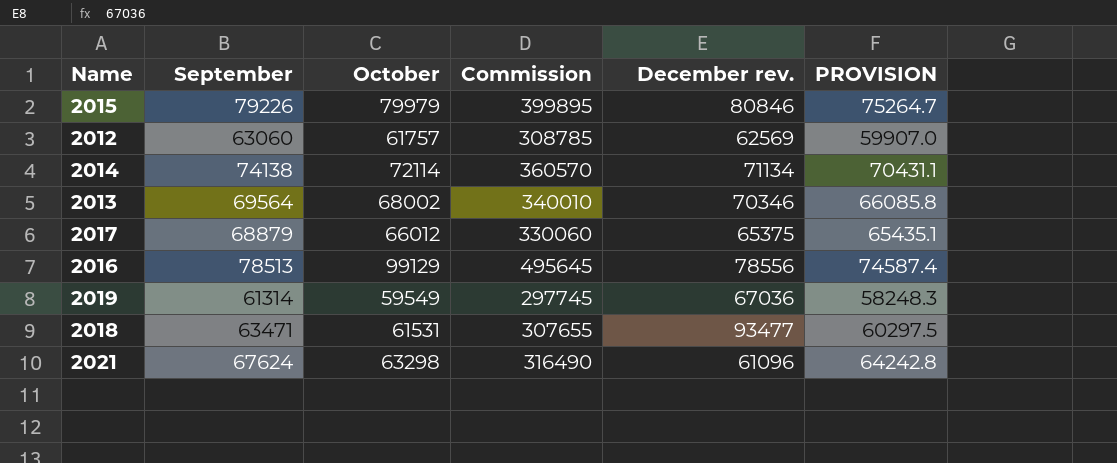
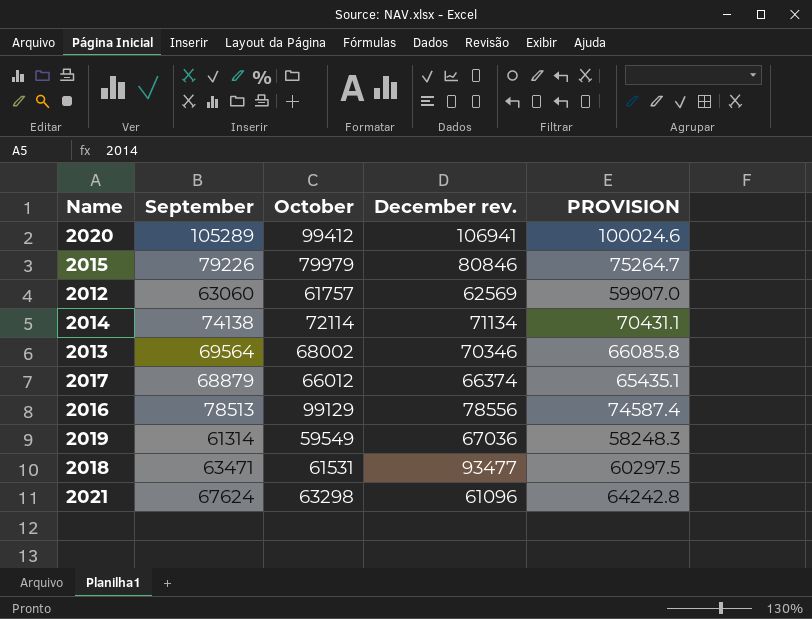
column Commission | formula: [October] * 5 -> none
row 2020: none -> 105289 | 99412 | 106941 | 100024.6
2017 | December rev.: 65375 -> 66374

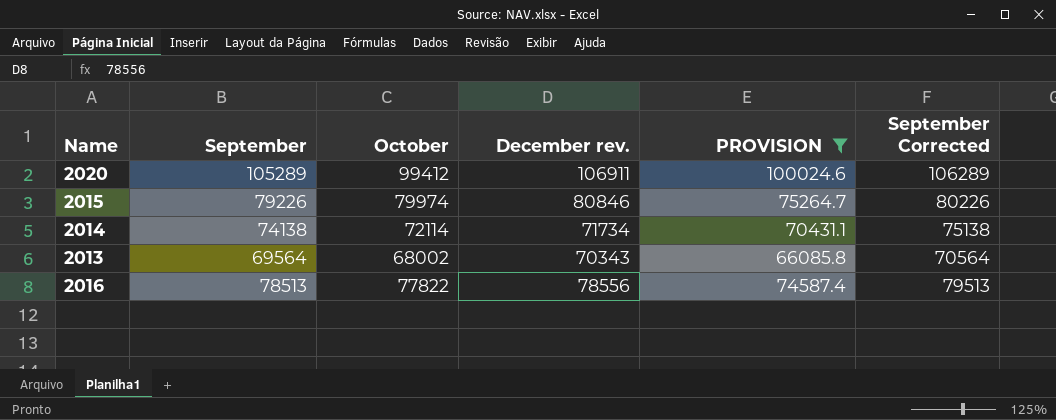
filter: none -> PROVISION >= 66085.8
column September Corrected | formula: none -> [September] + 1000
2020 | December rev.: 106941 -> 106911
2015 | October: 79979 -> 79974
2014 | December rev.: 71134 -> 71734
2013 | December rev.: 70346 -> 70343
2016 | October: 99129 -> 77822

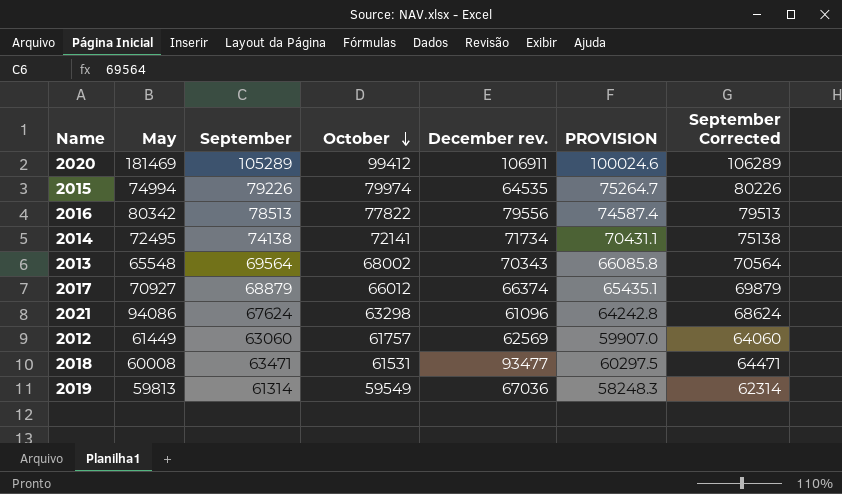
filter: PROVISION >= 66085.8 -> none
row order: none -> October descending
column May | position: none -> 2
2015 | December rev.: 80846 -> 64535
2016 | December rev.: 78556 -> 79556
2014 | October: 72114 -> 72141

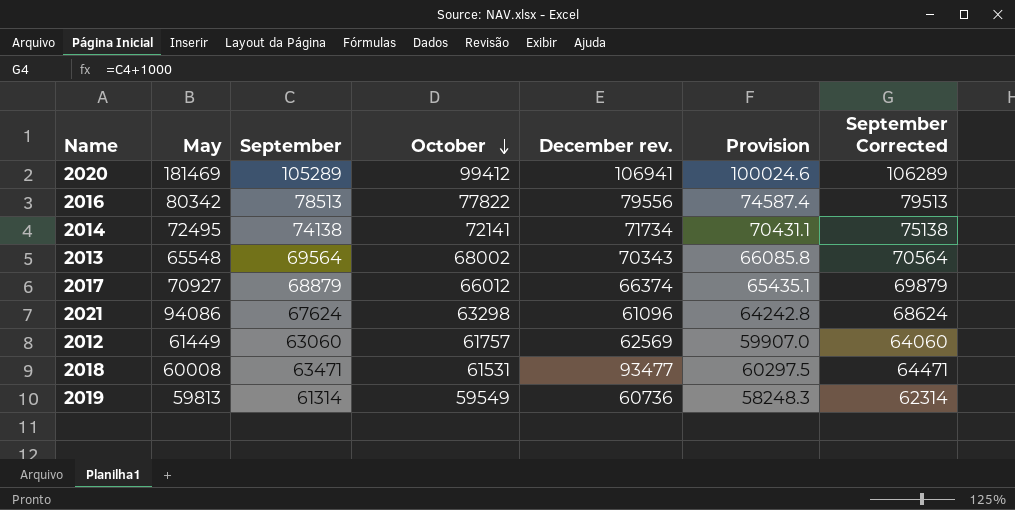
column name: PROVISION -> Provision
row 2015: 74994 | 79226 | 79974 | 64535 | 75264.7 | 80226 -> none
2020 | December rev.: 106911 -> 106941
2019 | December rev.: 67036 -> 60736

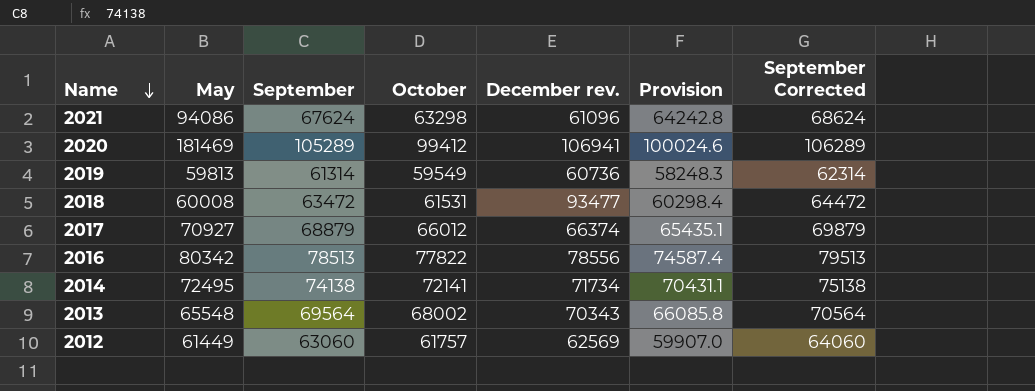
row order: October descending -> Name descending
2018 | September: 63471 -> 63472
2018 | Provision: 60297.5 -> 60298.4
2018 | September Corrected: 64471 -> 64472
2016 | December rev.: 79556 -> 78556

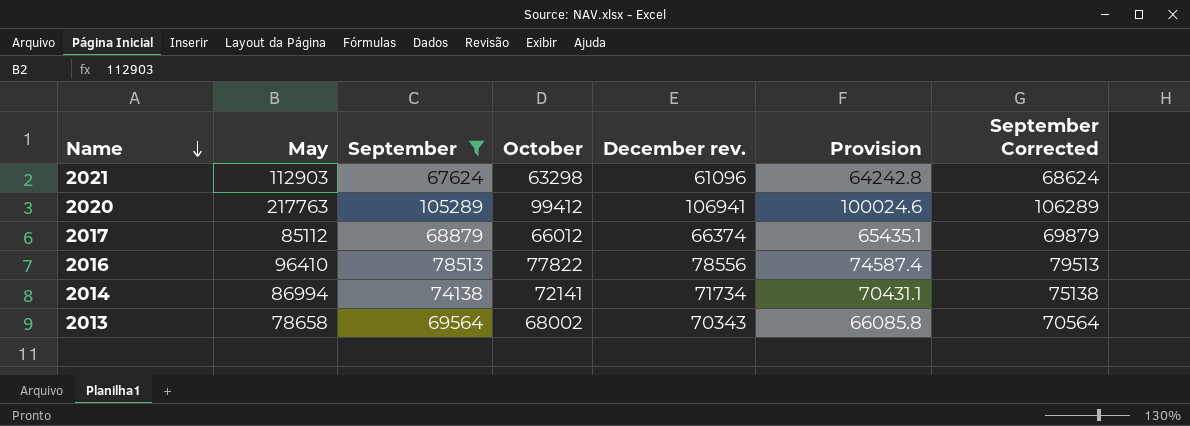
filter: none -> September >= 67624
2021 | May: 94086 -> 112903
2020 | May: 181469 -> 217763
2017 | May: 70927 -> 85112
2016 | May: 80342 -> 96410
2014 | May: 72495 -> 86994
2013 | May: 65548 -> 78658

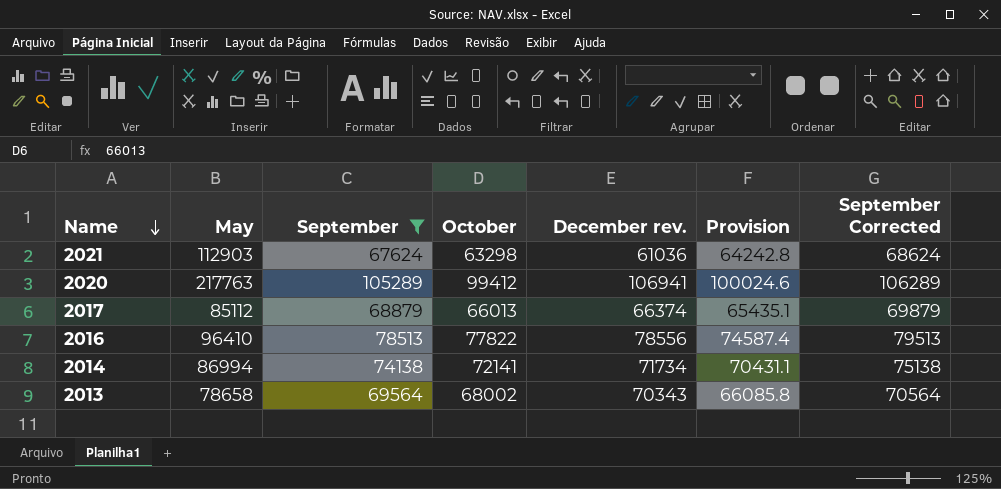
2021 | December rev.: 61096 -> 61036
2017 | October: 66012 -> 66013

